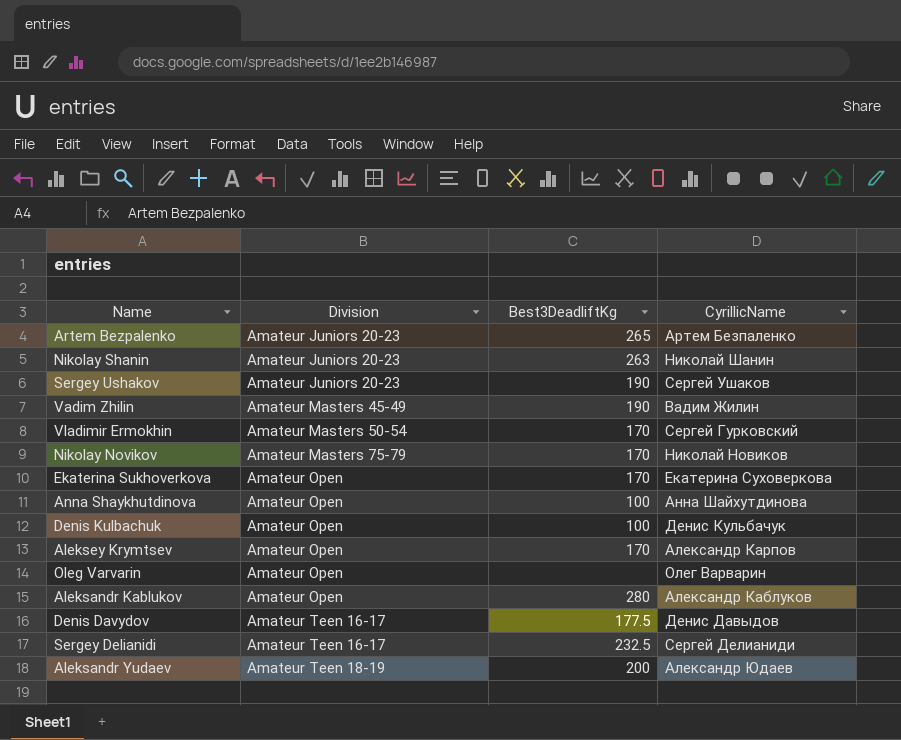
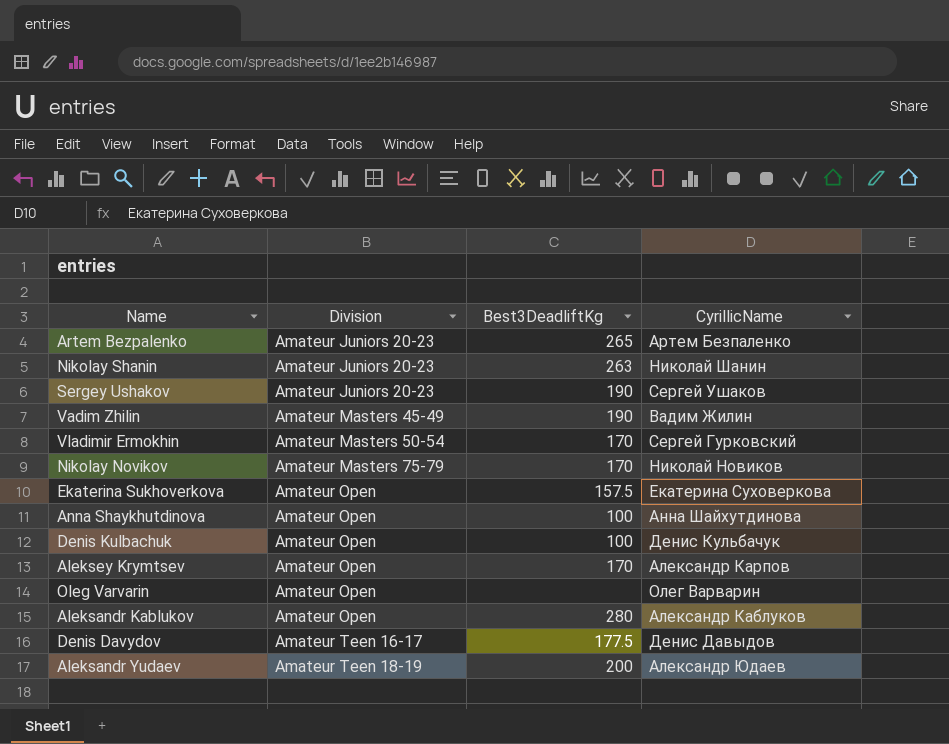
row Sergey Delianidi: Amateur Teen 16-17 | 232.5 | Сергей Делианиди -> none
Ekaterina Sukhoverkova | Best3DeadliftKg: 170 -> 157.5

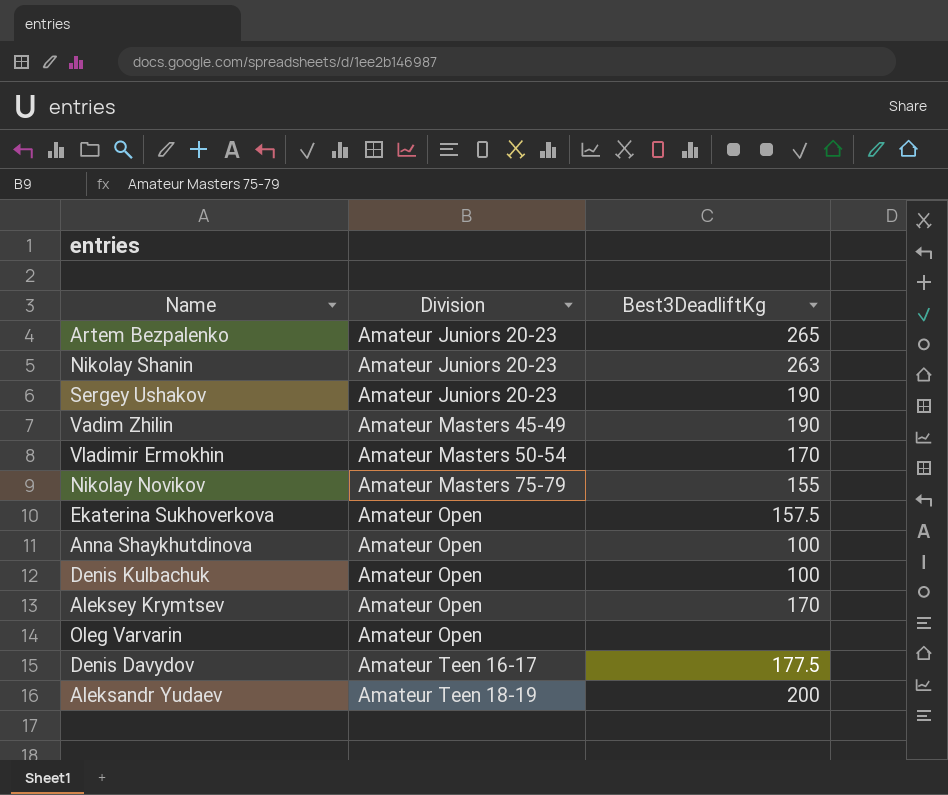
column CyrillicName | position: 4 -> none
row Aleksandr Kablukov: Amateur Open | 280 | Александр Каблуков -> none
Nikolay Novikov | Best3DeadliftKg: 170 -> 155

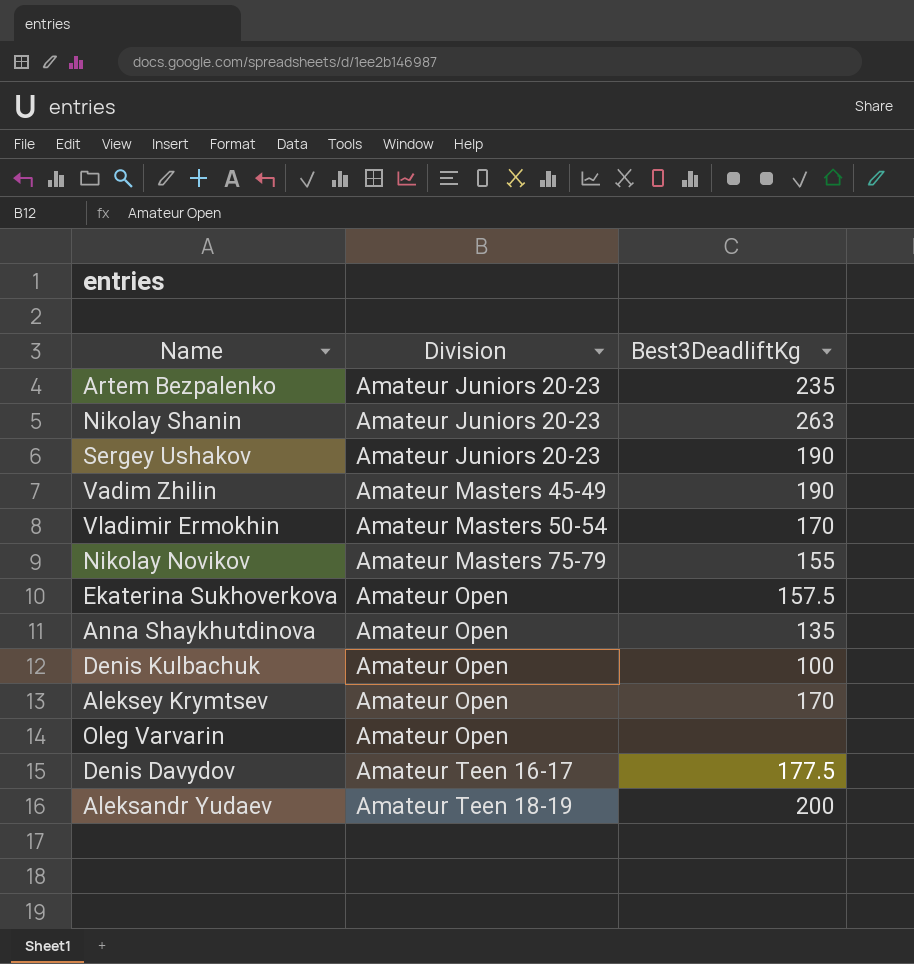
Artem Bezpalenko | Best3DeadliftKg: 265 -> 235
Anna Shaykhutdinova | Best3DeadliftKg: 100 -> 135

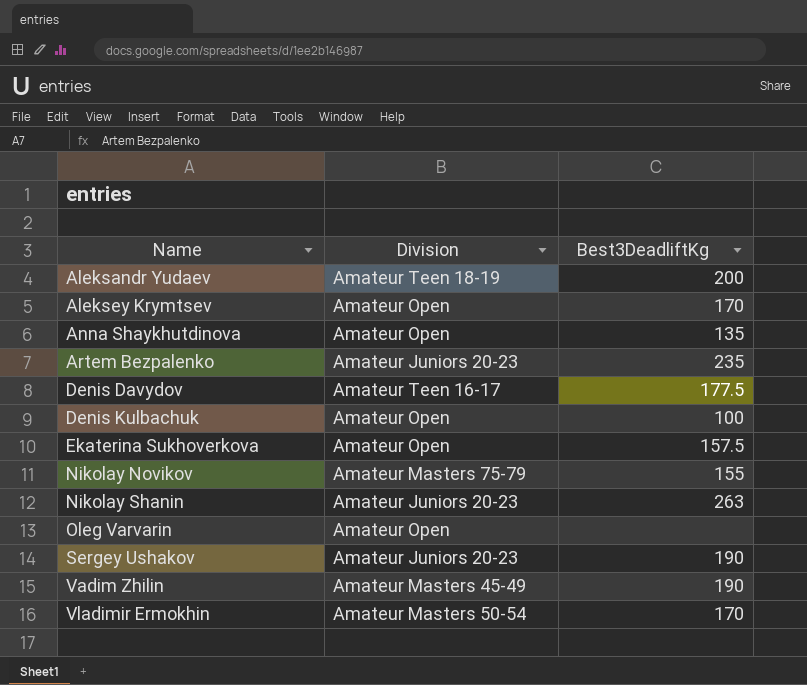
row order: Division ascending -> Name ascending

